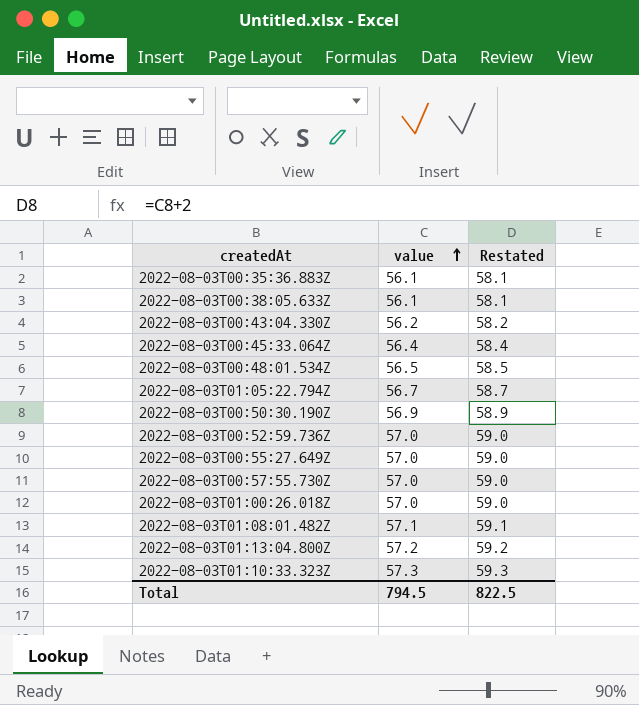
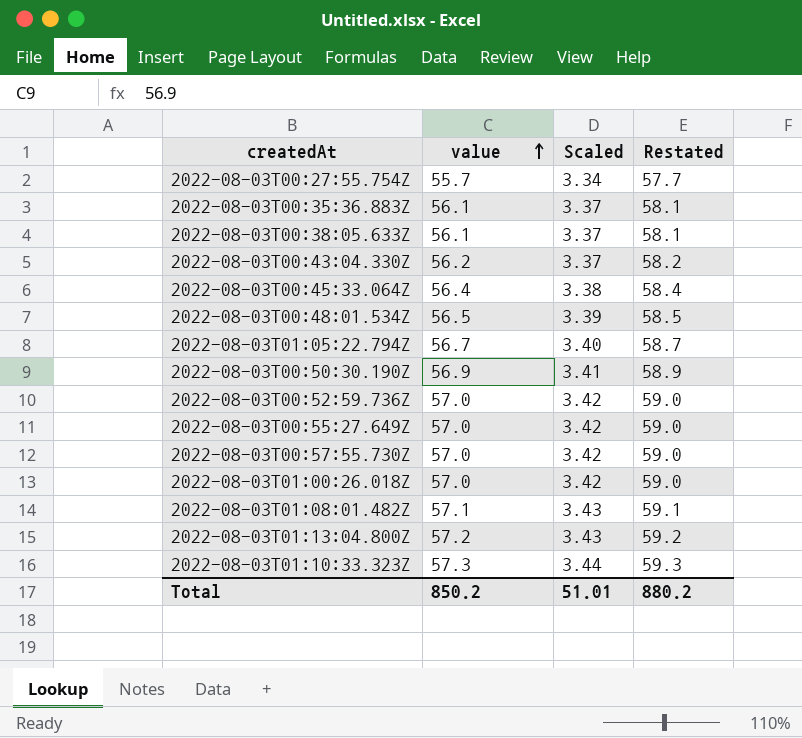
column Scaled | formula: none -> [value] * 0.06
row 2022-08-03T00:27:55.754Z: none -> 55.7 | 3.34 | 57.7
Total | value: 794.5 -> 850.2
Total | Restated: 822.5 -> 880.2

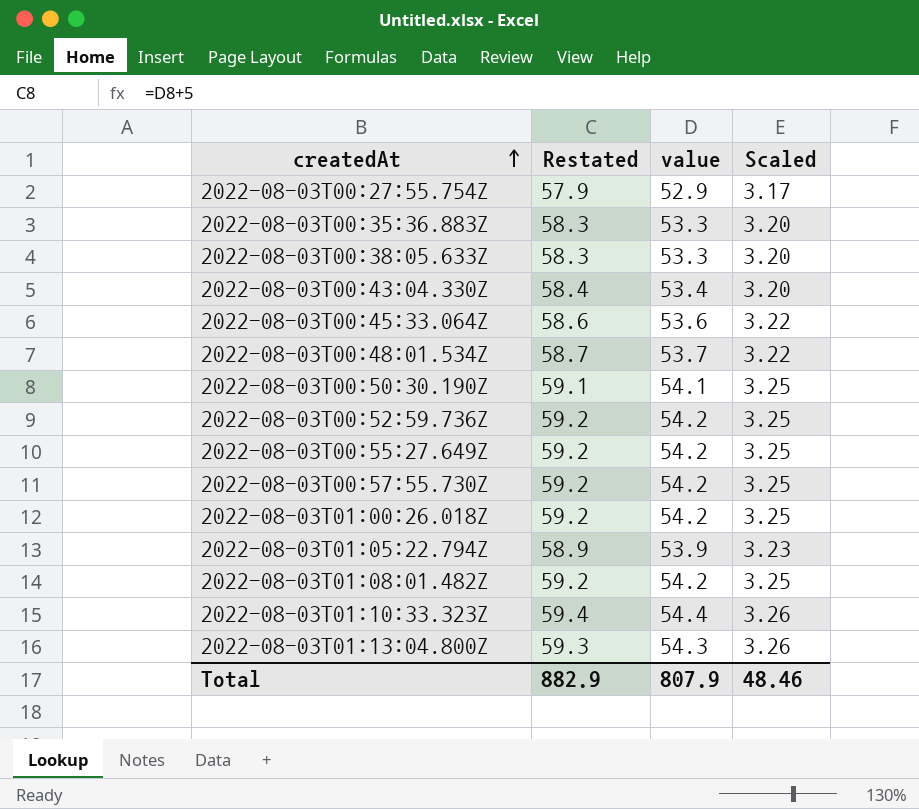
row order: value ascending -> createdAt ascending
column Restated | formula: [value] + 2 -> [value] + 5
column Restated | position: 4 -> 2
2022-08-03T00:27:55.754Z | value: 55.7 -> 52.9
2022-08-03T00:27:55.754Z | Scaled: 3.34 -> 3.17
2022-08-03T00:35:36.883Z | value: 56.1 -> 53.3
2022-08-03T00:35:36.883Z | Scaled: 3.37 -> 3.20
2022-08-03T00:38:05.633Z | value: 56.1 -> 53.3
2022-08-03T00:38:05.633Z | Scaled: 3.37 -> 3.20
2022-08-03T00:43:04.330Z | value: 56.2 -> 53.4
2022-08-03T00:43:04.330Z | Scaled: 3.37 -> 3.20
2022-08-03T00:45:33.064Z | value: 56.4 -> 53.6
2022-08-03T00:45:33.064Z | Scaled: 3.38 -> 3.22
2022-08-03T00:48:01.534Z | value: 56.5 -> 53.7
2022-08-03T00:48:01.534Z | Scaled: 3.39 -> 3.22
2022-08-03T00:50:30.190Z | value: 56.9 -> 54.1
2022-08-03T00:50:30.190Z | Scaled: 3.41 -> 3.25
2022-08-03T00:52:59.736Z | value: 57.0 -> 54.2
2022-08-03T00:52:59.736Z | Scaled: 3.42 -> 3.25
2022-08-03T00:55:27.649Z | value: 57.0 -> 54.2
2022-08-03T00:55:27.649Z | Scaled: 3.42 -> 3.25
2022-08-03T00:57:55.730Z | value: 57.0 -> 54.2
2022-08-03T00:57:55.730Z | Scaled: 3.42 -> 3.25
2022-08-03T01:00:26.018Z | value: 57.0 -> 54.2
2022-08-03T01:00:26.018Z | Scaled: 3.42 -> 3.25
2022-08-03T01:05:22.794Z | value: 56.7 -> 53.9
2022-08-03T01:05:22.794Z | Scaled: 3.40 -> 3.23
2022-08-03T01:08:01.482Z | value: 57.1 -> 54.2
2022-08-03T01:08:01.482Z | Scaled: 3.43 -> 3.25
2022-08-03T01:10:33.323Z | value: 57.3 -> 54.4
2022-08-03T01:10:33.323Z | Scaled: 3.44 -> 3.26
2022-08-03T01:13:04.800Z | value: 57.2 -> 54.3
2022-08-03T01:13:04.800Z | Scaled: 3.43 -> 3.26
Total | Restated: 880.2 -> 882.9
Total | value: 850.2 -> 807.9
Total | Scaled: 51.01 -> 48.46

